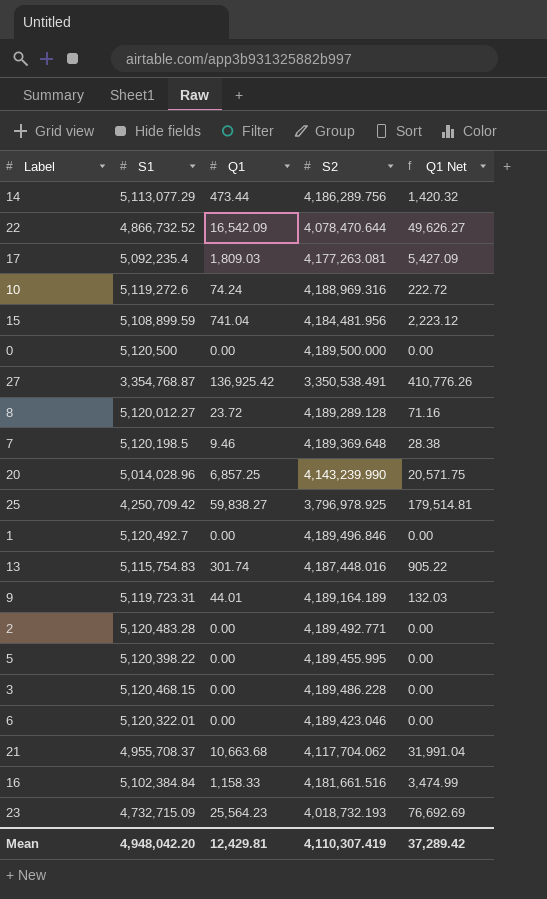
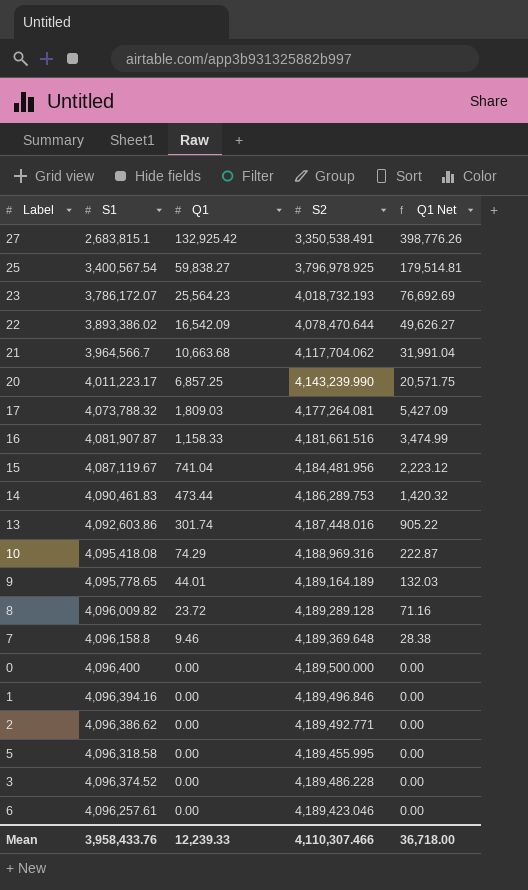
row order: none -> Q1 descending
27 | S1: 3,354,768.87 -> 2,683,815.1
27 | Q1: 136,925.42 -> 132,925.42
27 | Q1 Net: 410,776.26 -> 398,776.26
25 | S1: 4,250,709.42 -> 3,400,567.54
23 | S1: 4,732,715.09 -> 3,786,172.07
22 | S1: 4,866,732.52 -> 3,893,386.02
21 | S1: 4,955,708.37 -> 3,964,566.7
20 | S1: 5,014,028.96 -> 4,011,223.17
17 | S1: 5,092,235.4 -> 4,073,788.32
17 | S2: 4,177,263.081 -> 4,177,264.081
16 | S1: 5,102,384.84 -> 4,081,907.87
15 | S1: 5,108,899.59 -> 4,087,119.67
14 | S1: 5,113,077.29 -> 4,090,461.83
14 | S2: 4,186,289.756 -> 4,186,289.753
13 | S1: 5,115,754.83 -> 4,092,603.86
10 | S1: 5,119,272.6 -> 4,095,418.08
10 | Q1: 74.24 -> 74.29
10 | Q1 Net: 222.72 -> 222.87
9 | S1: 5,119,723.31 -> 4,095,778.65
8 | S1: 5,120,012.27 -> 4,096,009.82
7 | S1: 5,120,198.5 -> 4,096,158.8
0 | S1: 5,120,500 -> 4,096,400
1 | S1: 5,120,492.7 -> 4,096,394.16
2 | S1: 5,120,483.28 -> 4,096,386.62
5 | S1: 5,120,398.22 -> 4,096,318.58
3 | S1: 5,120,468.15 -> 4,096,374.52
6 | S1: 5,120,322.01 -> 4,096,257.61
Mean | S1: 4,948,042.20 -> 3,958,433.76
Mean | Q1: 12,429.81 -> 12,239.33
Mean | S2: 4,110,307.419 -> 4,110,307.466
Mean | Q1 Net: 37,289.42 -> 36,718.00

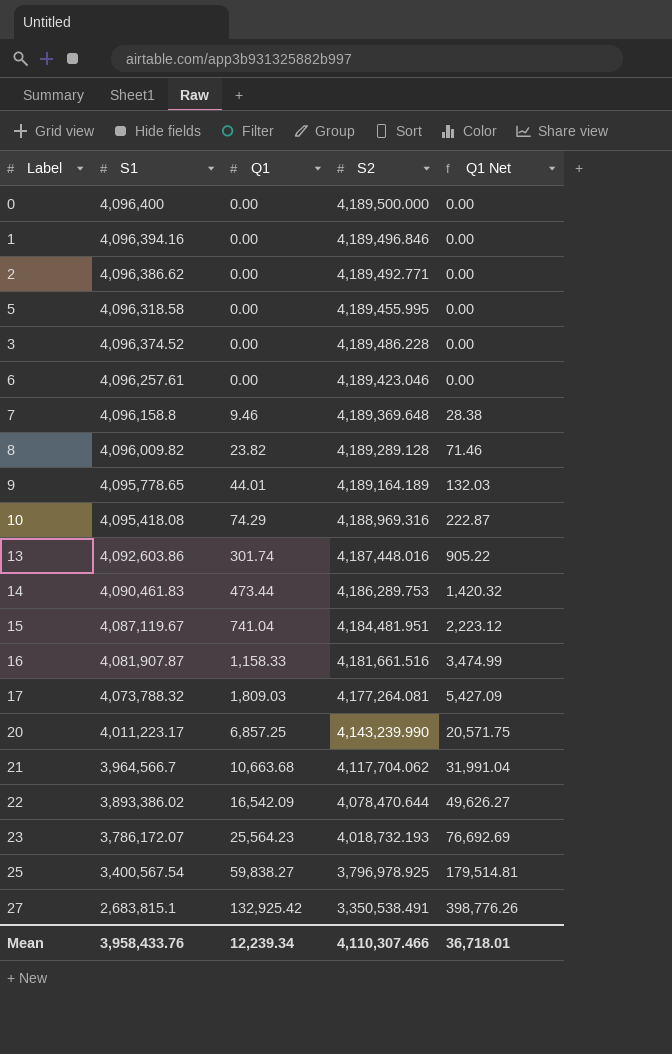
row order: Q1 descending -> Q1 ascending
8 | Q1: 23.72 -> 23.82
8 | Q1 Net: 71.16 -> 71.46
15 | S2: 4,184,481.956 -> 4,184,481.951
Mean | Q1: 12,239.33 -> 12,239.34
Mean | Q1 Net: 36,718.00 -> 36,718.01

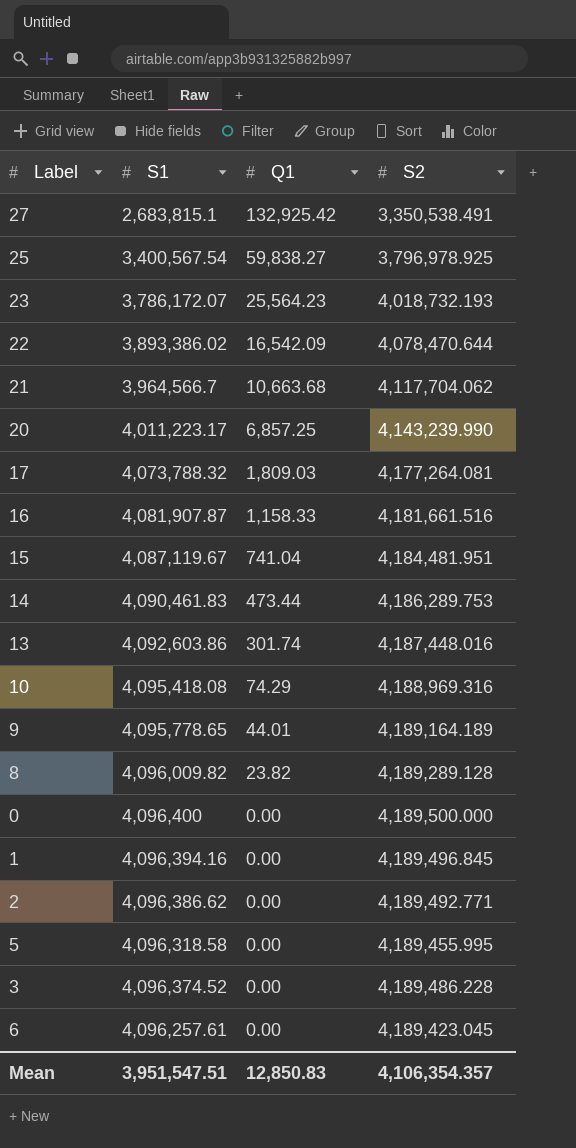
row order: Q1 ascending -> Q1 descending
column Q1 Net | formula: [Q1] * 3 -> none
row 7: 4,096,158.8 | 9.46 | 4,189,369.648 | 28.38 -> none
1 | S2: 4,189,496.846 -> 4,189,496.845
6 | S2: 4,189,423.046 -> 4,189,423.045
Mean | S1: 3,958,433.76 -> 3,951,547.51
Mean | Q1: 12,239.34 -> 12,850.83
Mean | S2: 4,110,307.466 -> 4,106,354.357

